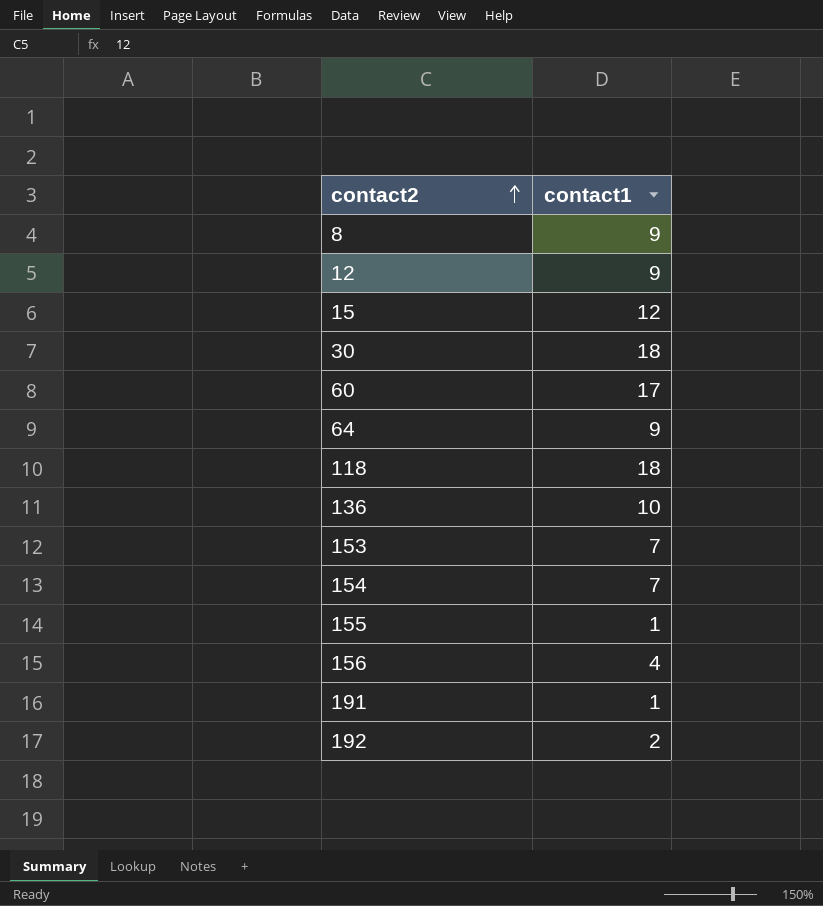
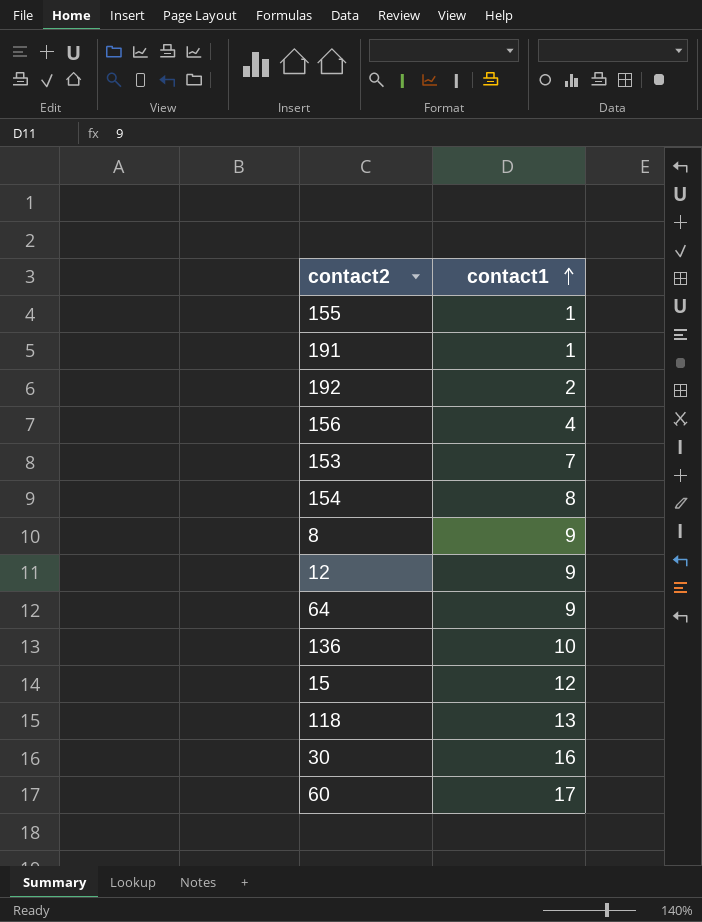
row order: contact2 ascending -> contact1 ascending
154 | contact1: 7 -> 8
118 | contact1: 18 -> 13
30 | contact1: 18 -> 16

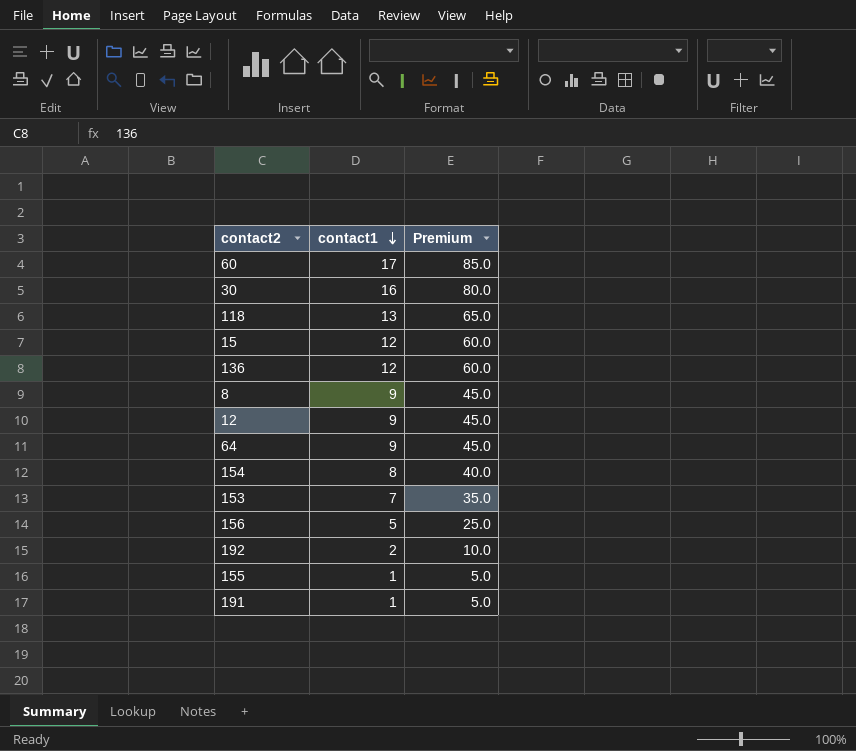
row order: contact1 ascending -> contact1 descending
column Premium | formula: none -> [contact1] * 5
136 | contact1: 10 -> 12
156 | contact1: 4 -> 5

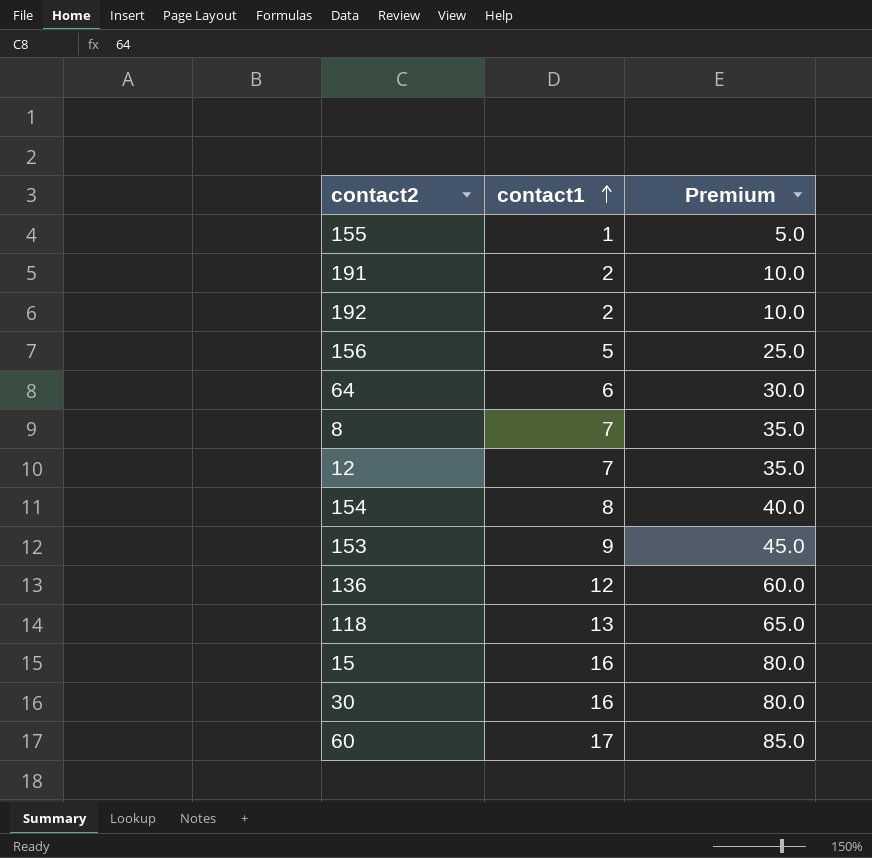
row order: contact1 descending -> contact1 ascending
191 | contact1: 1 -> 2
191 | Premium: 5.0 -> 10.0
64 | contact1: 9 -> 6
64 | Premium: 45.0 -> 30.0
8 | contact1: 9 -> 7
8 | Premium: 45.0 -> 35.0
12 | contact1: 9 -> 7
12 | Premium: 45.0 -> 35.0
153 | contact1: 7 -> 9
153 | Premium: 35.0 -> 45.0
15 | contact1: 12 -> 16
15 | Premium: 60.0 -> 80.0

